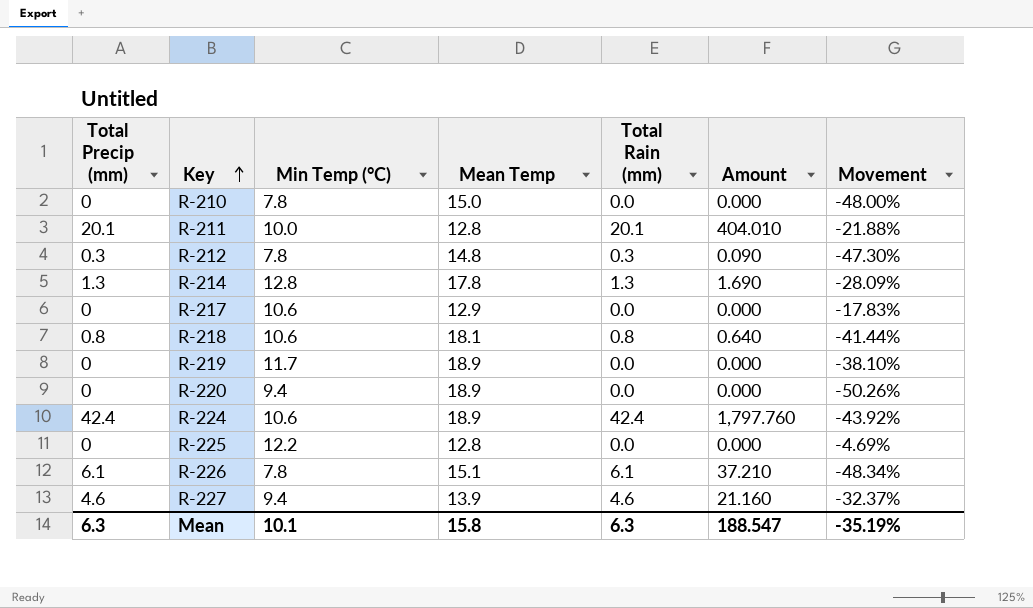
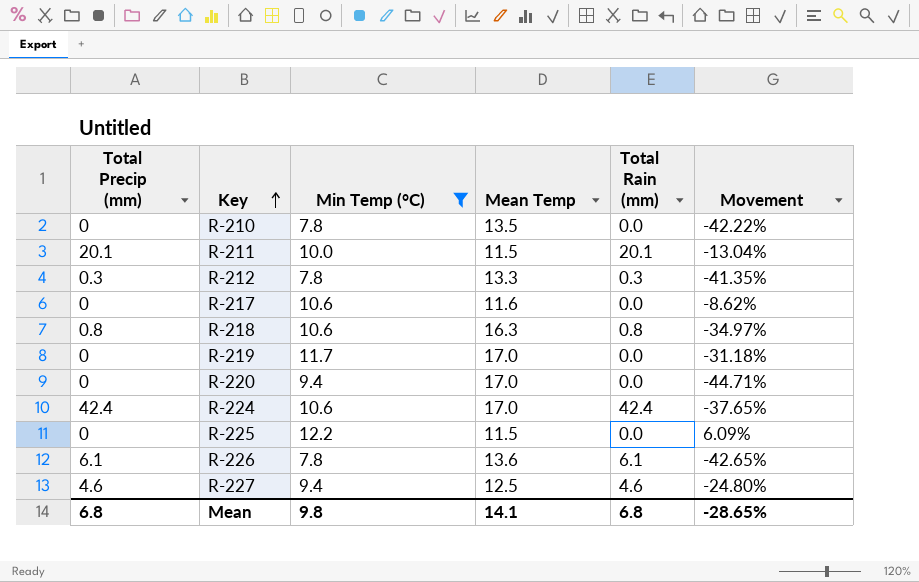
filter: none -> Min Temp (°C) != 12.8
column Amount | formula: [Total Precip (mm)] * [Total Rain (mm)] -> none
R-210 | Mean Temp: 15.0 -> 13.5
R-210 | Movement: -48.00% -> -42.22%
R-211 | Mean Temp: 12.8 -> 11.5
R-211 | Movement: -21.88% -> -13.04%
R-212 | Mean Temp: 14.8 -> 13.3
R-212 | Movement: -47.30% -> -41.35%
R-217 | Mean Temp: 12.9 -> 11.6
R-217 | Movement: -17.83% -> -8.62%
R-218 | Mean Temp: 18.1 -> 16.3
R-218 | Movement: -41.44% -> -34.97%
R-219 | Mean Temp: 18.9 -> 17.0
R-219 | Movement: -38.10% -> -31.18%
R-220 | Mean Temp: 18.9 -> 17.0
R-220 | Movement: -50.26% -> -44.71%
R-224 | Mean Temp: 18.9 -> 17.0
R-224 | Movement: -43.92% -> -37.65%
R-225 | Mean Temp: 12.8 -> 11.5
R-225 | Movement: -4.69% -> 6.09%
R-226 | Mean Temp: 15.1 -> 13.6
R-226 | Movement: -48.34% -> -42.65%
R-227 | Mean Temp: 13.9 -> 12.5
R-227 | Movement: -32.37% -> -24.80%
Mean | Total Precip (mm): 6.3 -> 6.8
Mean | Min Temp (°C): 10.1 -> 9.8
Mean | Mean Temp: 15.8 -> 14.1
Mean | Total Rain (mm): 6.3 -> 6.8
Mean | Movement: -35.19% -> -28.65%

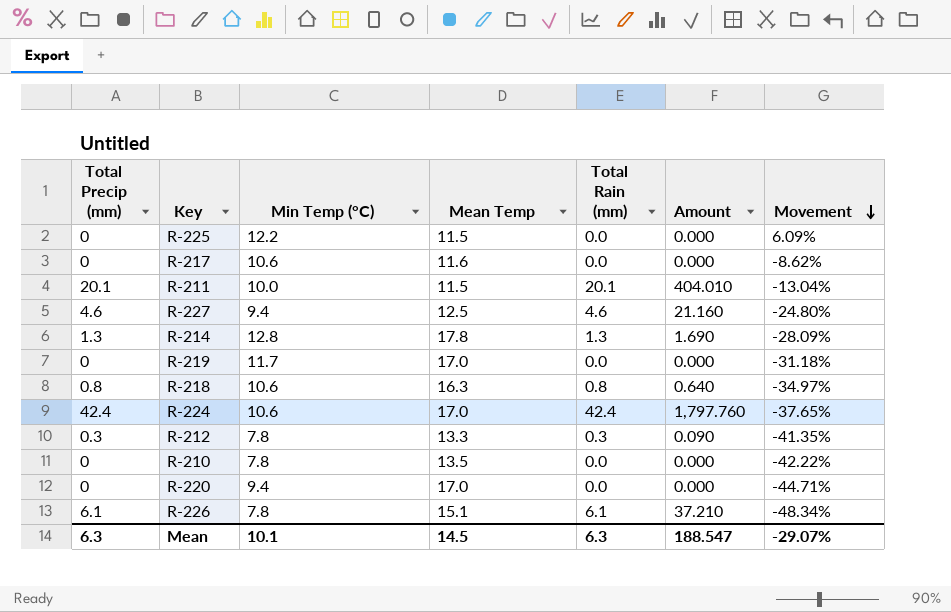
filter: Min Temp (°C) != 12.8 -> none
row order: Key ascending -> Movement descending
column Amount | formula: none -> [Total Precip (mm)] * [Total Rain (mm)]
R-226 | Mean Temp: 13.6 -> 15.1
R-226 | Movement: -42.65% -> -48.34%
Mean | Total Precip (mm): 6.8 -> 6.3
Mean | Min Temp (°C): 9.8 -> 10.1
Mean | Mean Temp: 14.1 -> 14.5
Mean | Total Rain (mm): 6.8 -> 6.3
Mean | Movement: -28.65% -> -29.07%

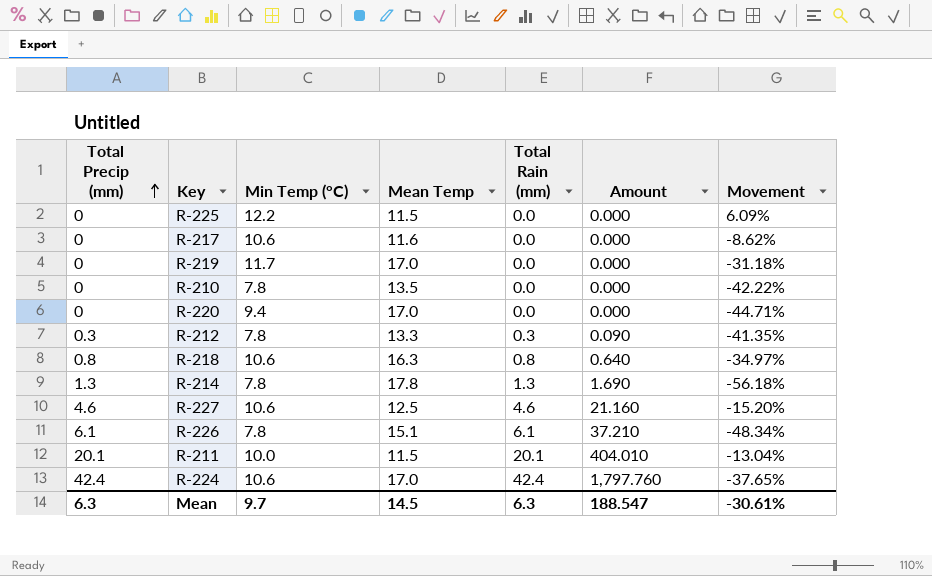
row order: Movement descending -> Total Precip (mm) ascending
R-214 | Min Temp (°C): 12.8 -> 7.8
R-214 | Movement: -28.09% -> -56.18%
R-227 | Min Temp (°C): 9.4 -> 10.6
R-227 | Movement: -24.80% -> -15.20%
Mean | Min Temp (°C): 10.1 -> 9.7
Mean | Movement: -29.07% -> -30.61%

